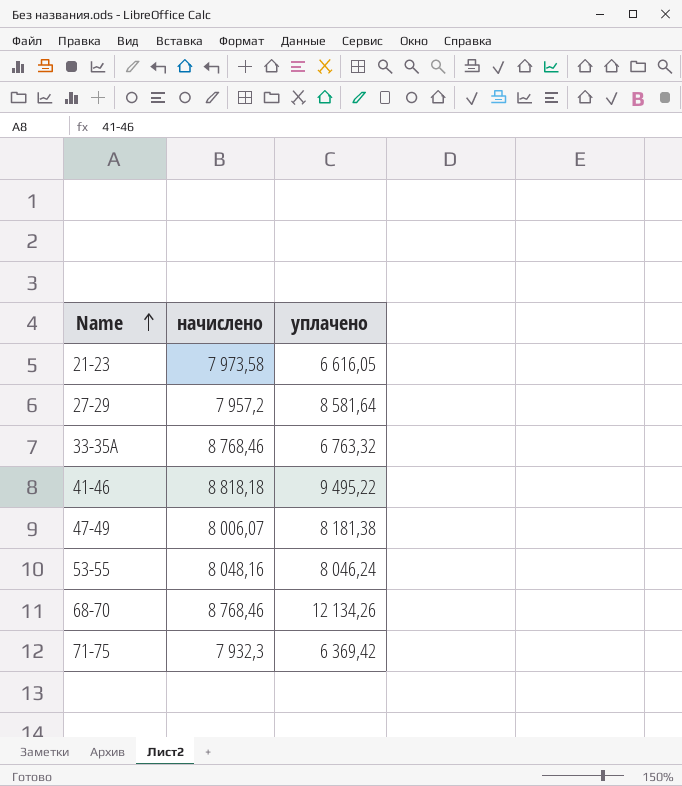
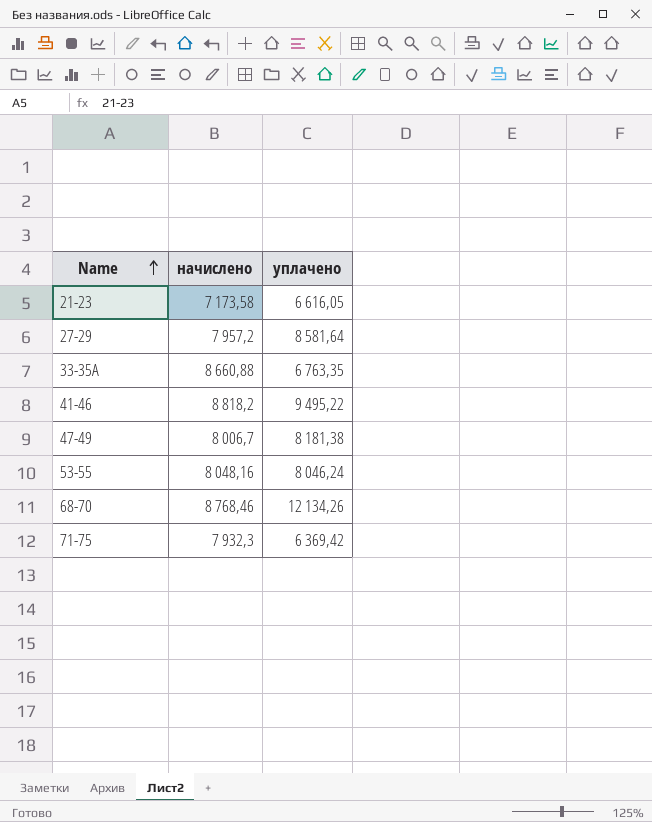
21-23 | начислено: 7 973,58 -> 7 173,58
33-35А | начислено: 8 768,46 -> 8 660,88
33-35А | уплачено: 6 763,32 -> 6 763,35
41-46 | начислено: 8 818,18 -> 8 818,2
47-49 | начислено: 8 006,07 -> 8 006,7

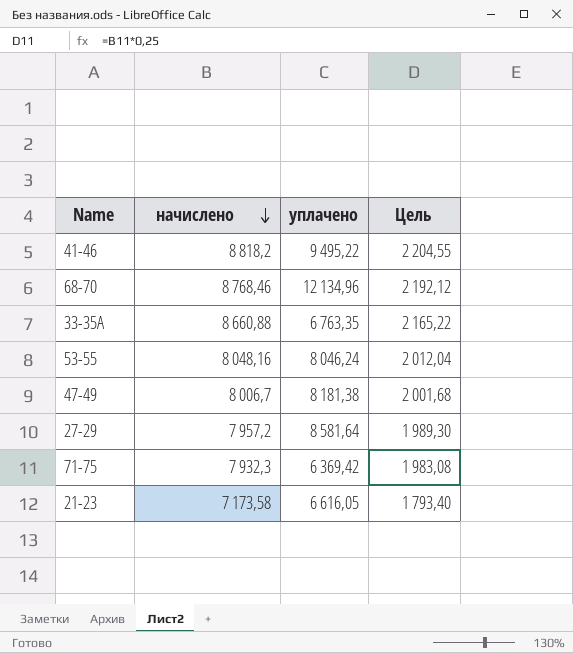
row order: Name ascending -> начислено descending
column Цель | formula: none -> [начислено] * 0,25
68-70 | уплачено: 12 134,26 -> 12 134,96

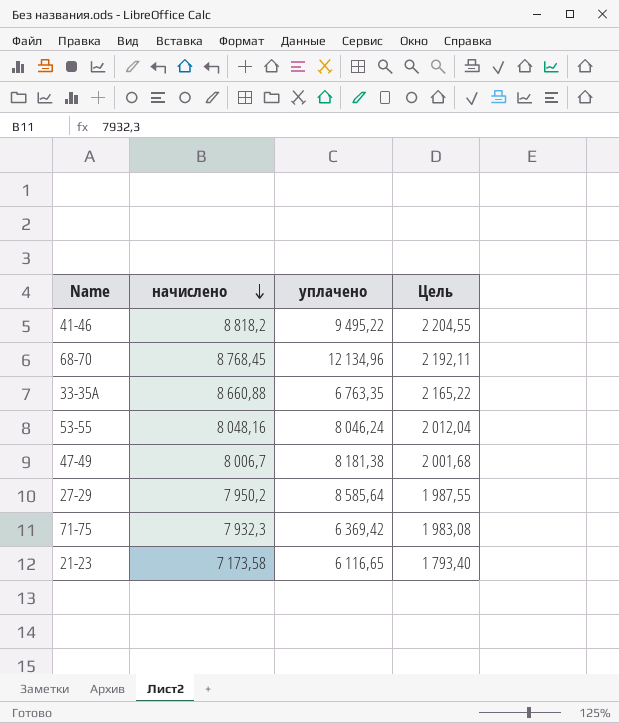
68-70 | начислено: 8 768,46 -> 8 768,45
68-70 | Цель: 2 192,12 -> 2 192,11
27-29 | начислено: 7 957,2 -> 7 950,2
27-29 | уплачено: 8 581,64 -> 8 585,64
27-29 | Цель: 1 989,30 -> 1 987,55
21-23 | уплачено: 6 616,05 -> 6 116,65

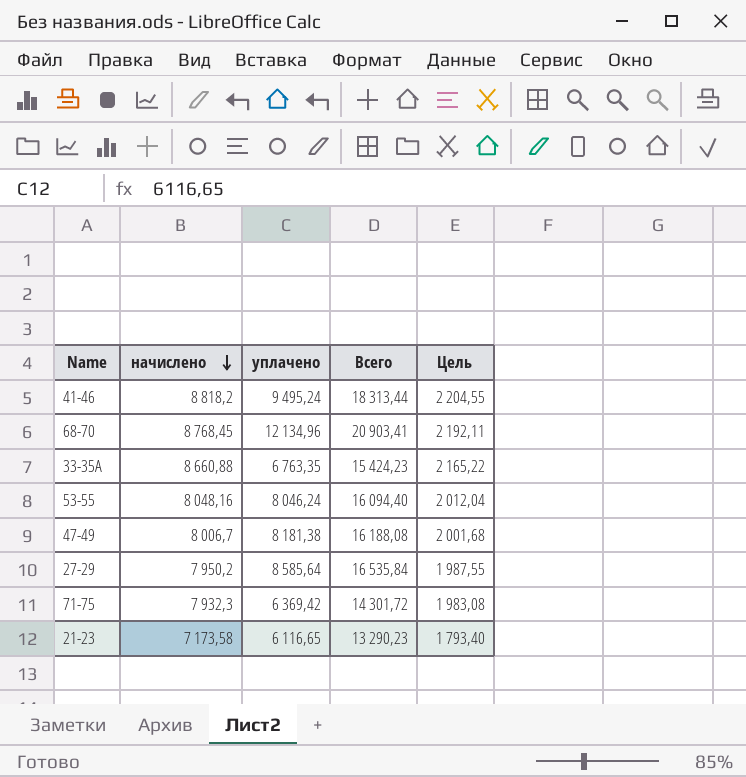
column Всего | formula: none -> [начислено] + [уплачено]
41-46 | уплачено: 9 495,22 -> 9 495,24

